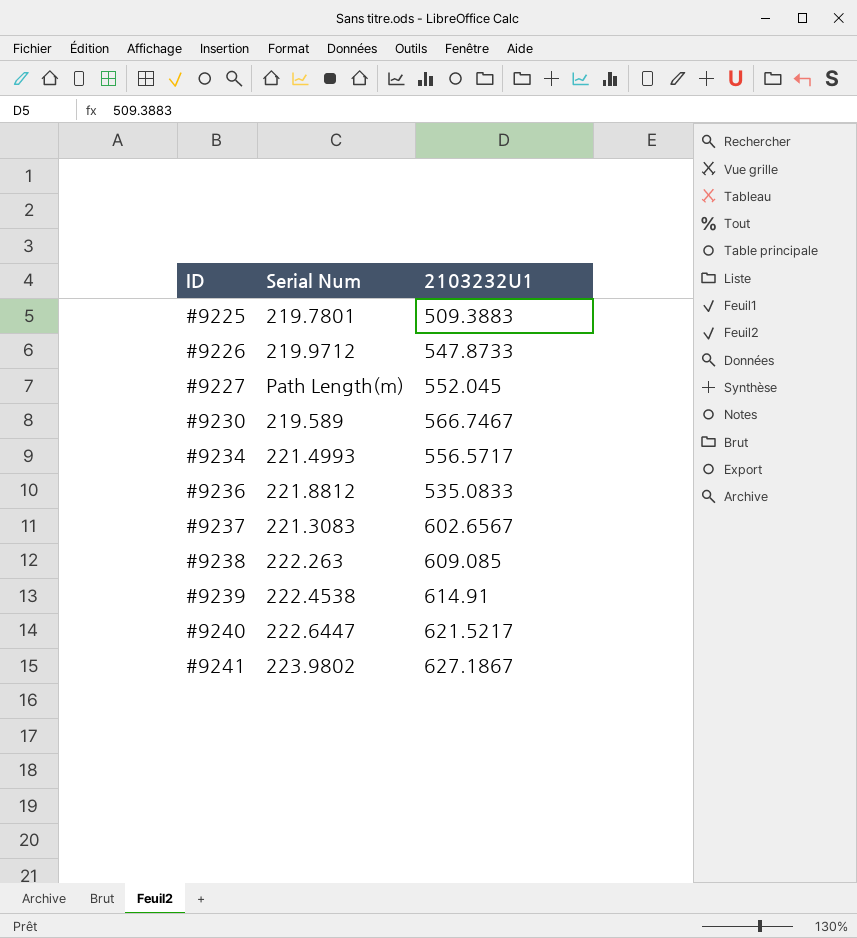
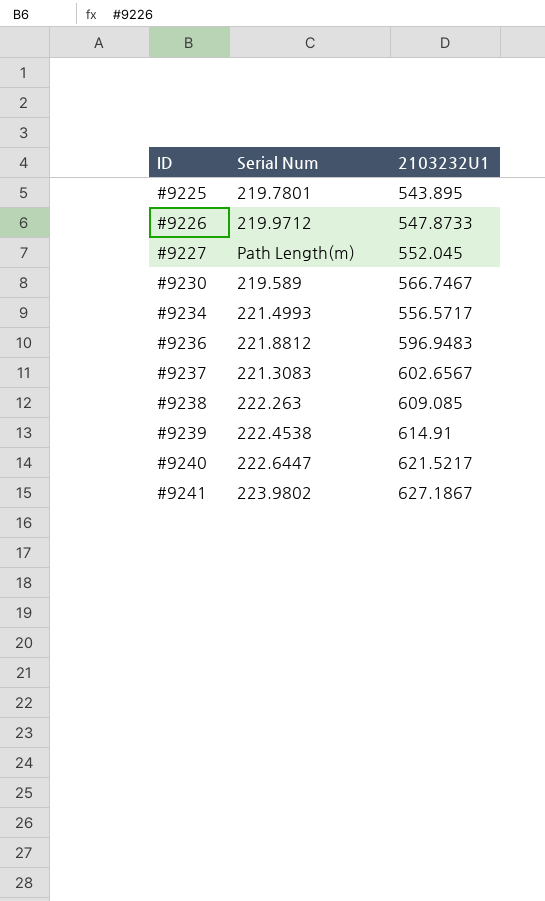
#9225 | 2103232U1: 509.3883 -> 543.895
#9236 | 2103232U1: 535.0833 -> 596.9483

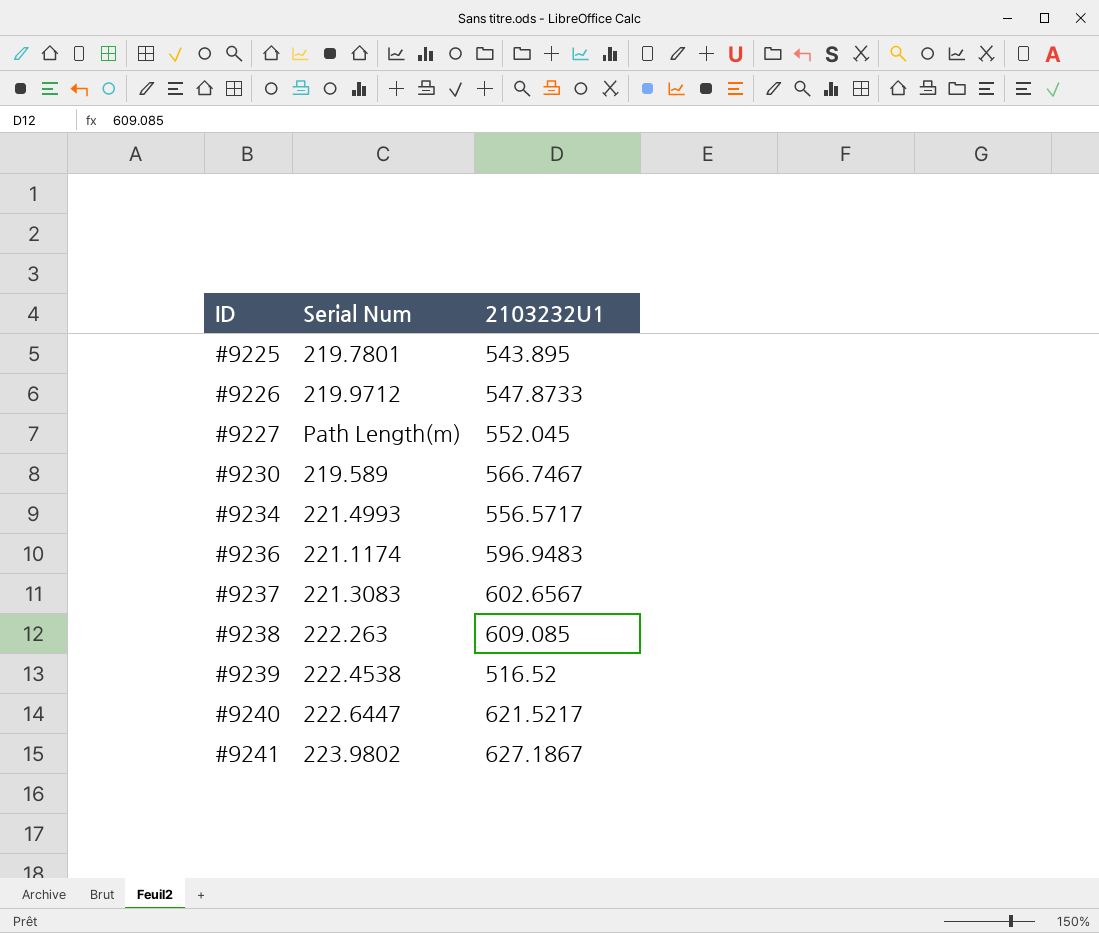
#9236 | Serial Num: 221.8812 -> 221.1174
#9239 | 2103232U1: 614.91 -> 516.52

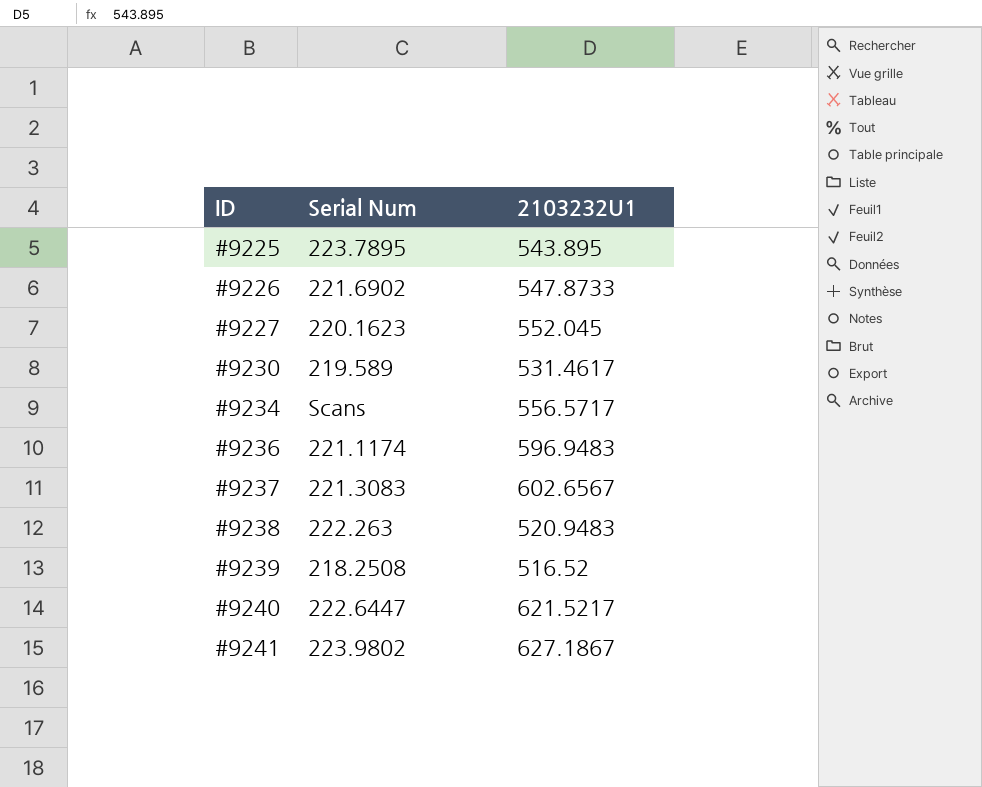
#9225 | Serial Num: 219.7801 -> 223.7895
#9226 | Serial Num: 219.9712 -> 221.6902
#9227 | Serial Num: Path Length(m) -> 220.1623
#9230 | 2103232U1: 566.7467 -> 531.4617
#9234 | Serial Num: 221.4993 -> Scans
#9238 | 2103232U1: 609.085 -> 520.9483
#9239 | Serial Num: 222.4538 -> 218.2508

